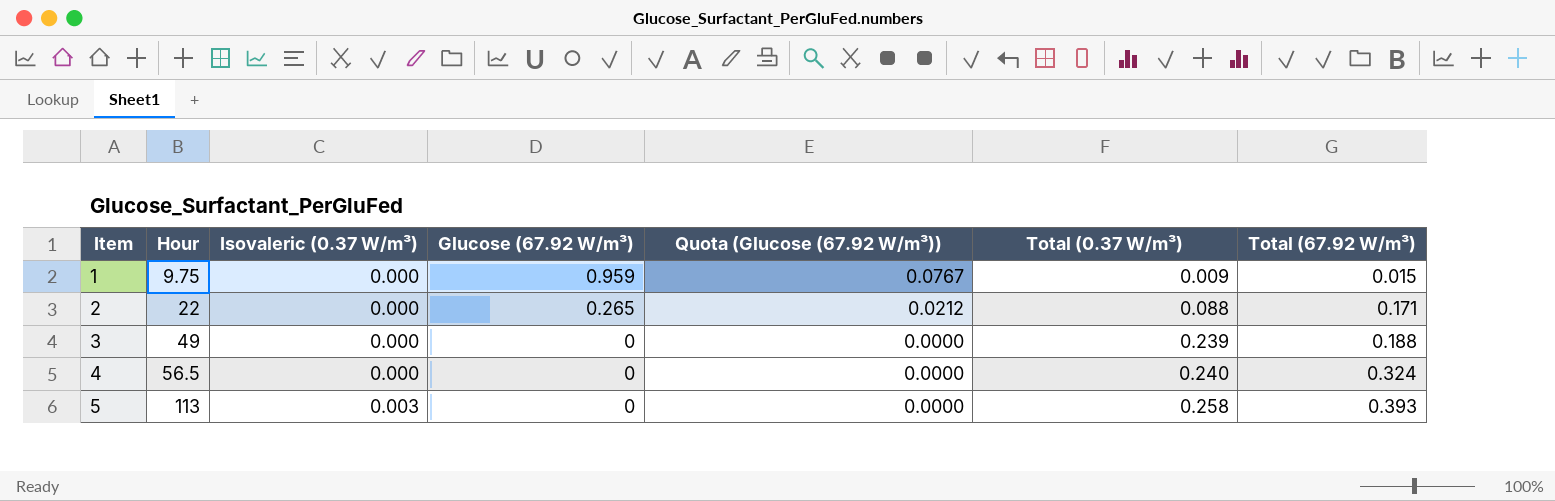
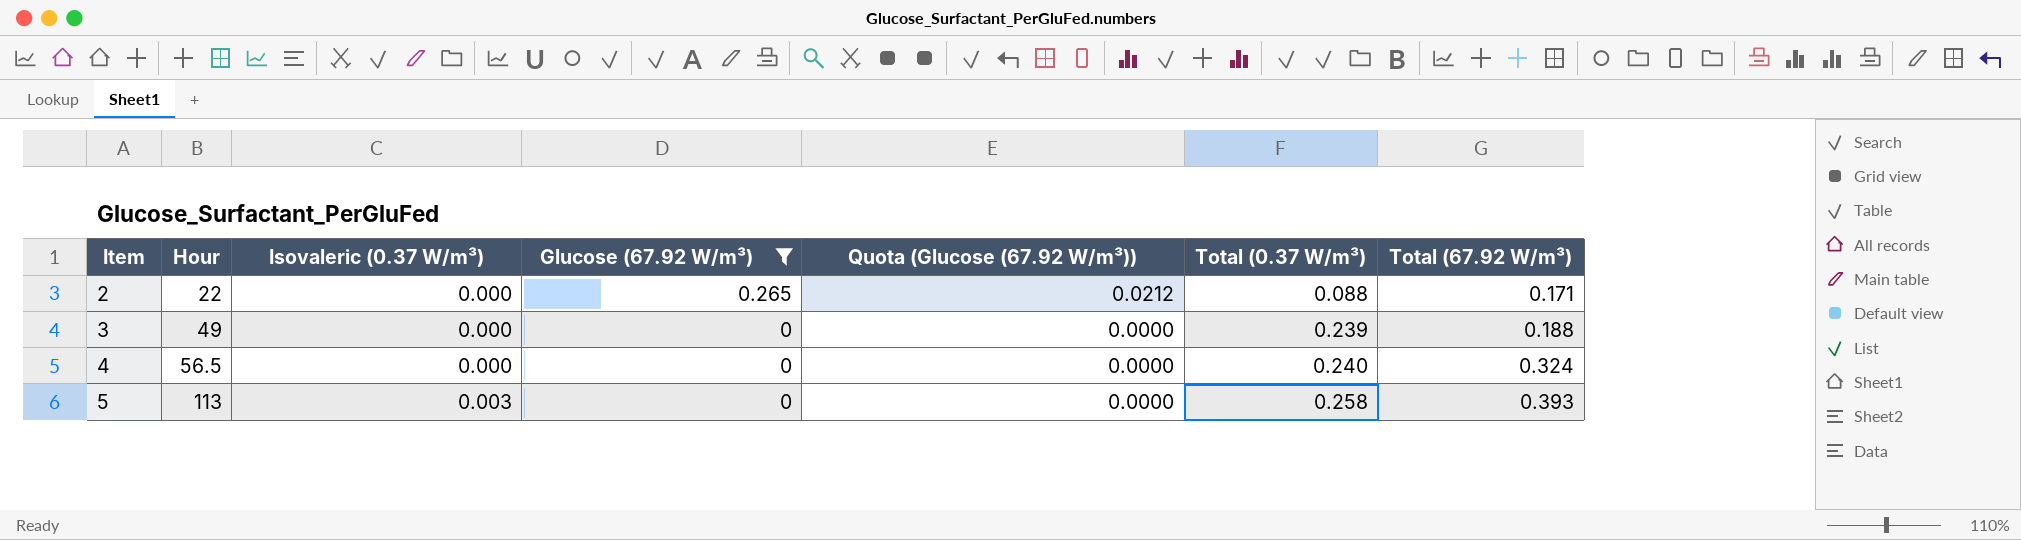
filter: none -> Glucose (67.92 W/m³) != 0.959

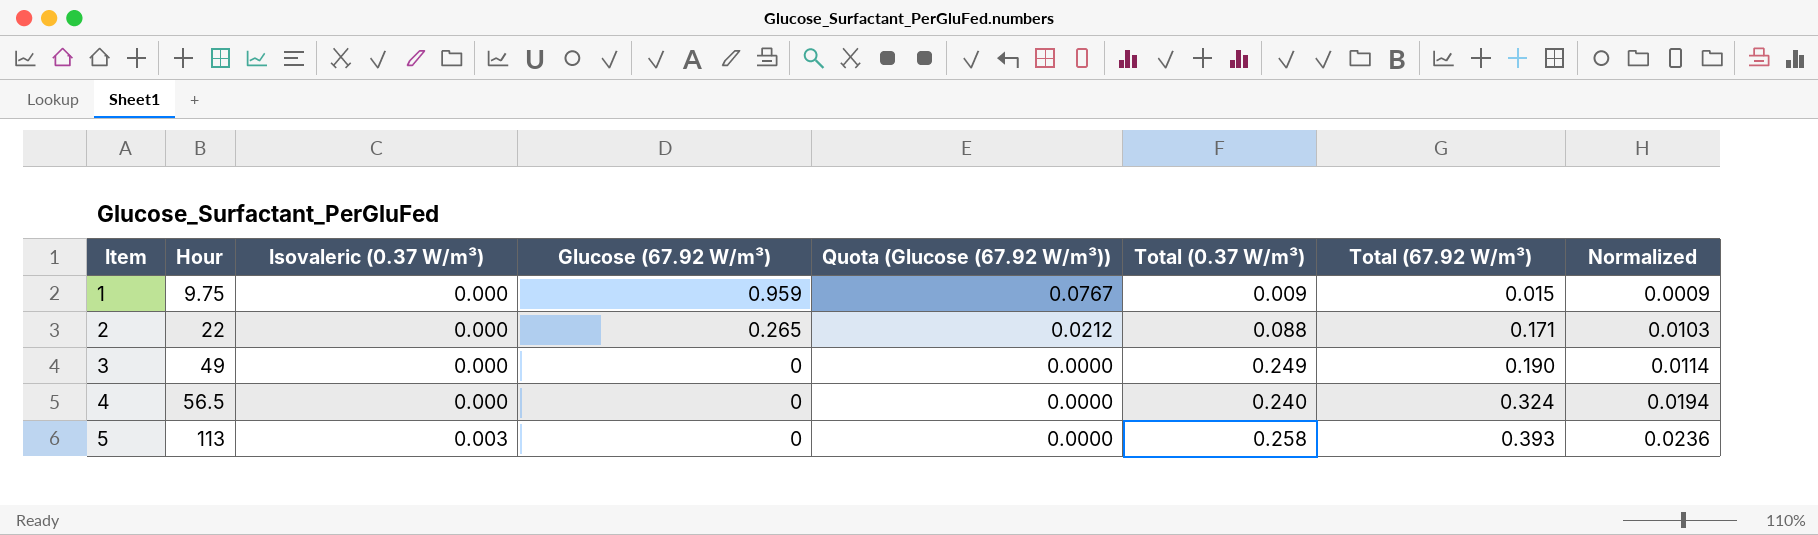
filter: Glucose (67.92 W/m³) != 0.959 -> none
column Normalized | formula: none -> [Total (67.92 W/m³)] * 0.06
3 | Total (0.37 W/m³): 0.239 -> 0.249
3 | Total (67.92 W/m³): 0.188 -> 0.190

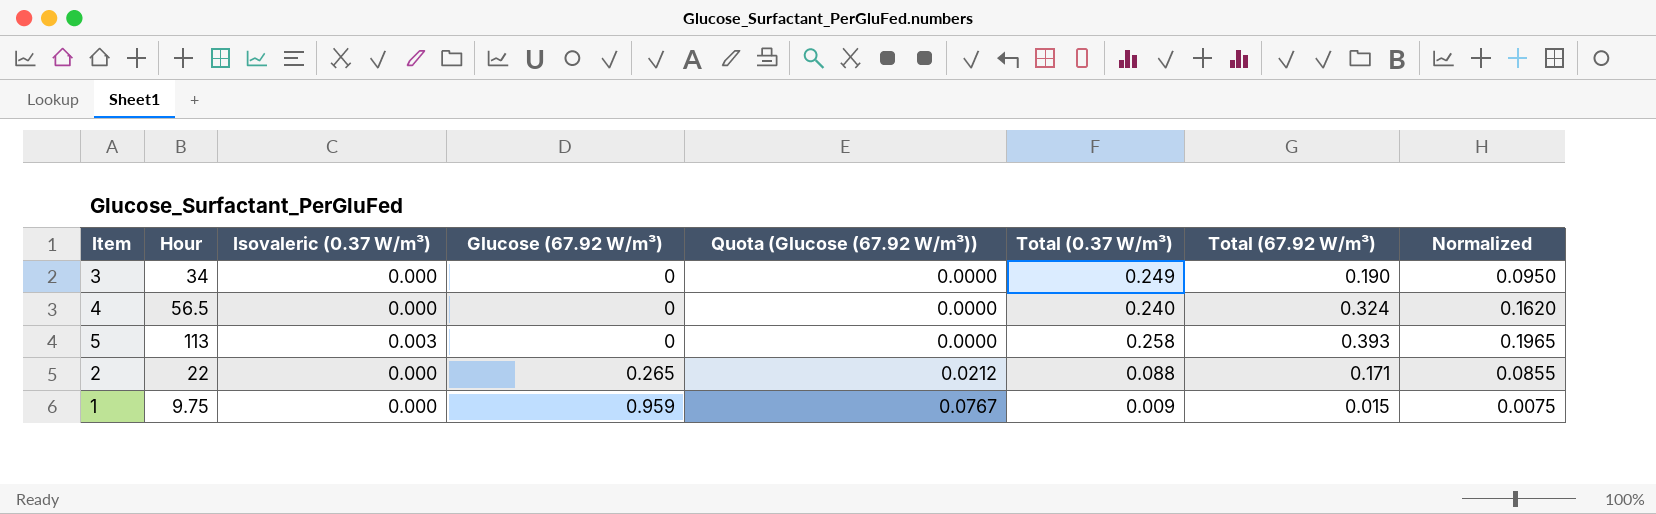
row order: Item ascending -> Glucose (67.92 W/m³) ascending
column Normalized | formula: [Total (67.92 W/m³)] * 0.06 -> [Total (67.92 W/m³)] * 0.5
3 | Hour: 49 -> 34

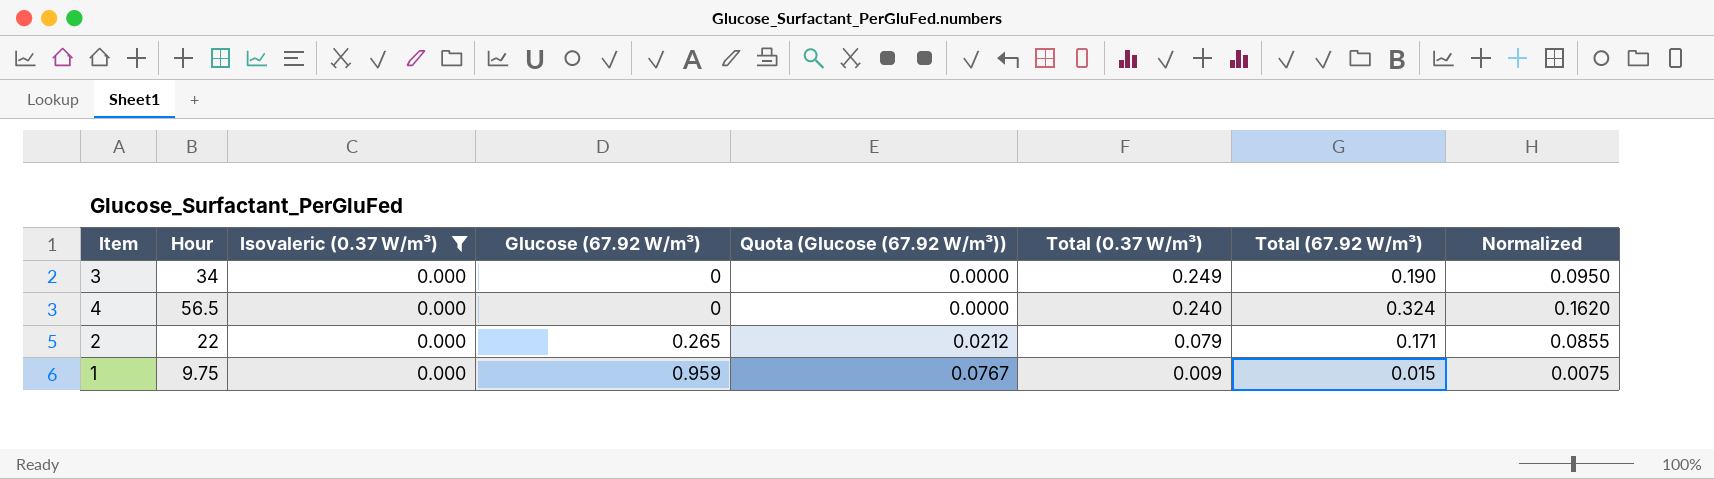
filter: none -> Isovaleric (0.37 W/m³) = 0.000
2 | Total (0.37 W/m³): 0.088 -> 0.079

